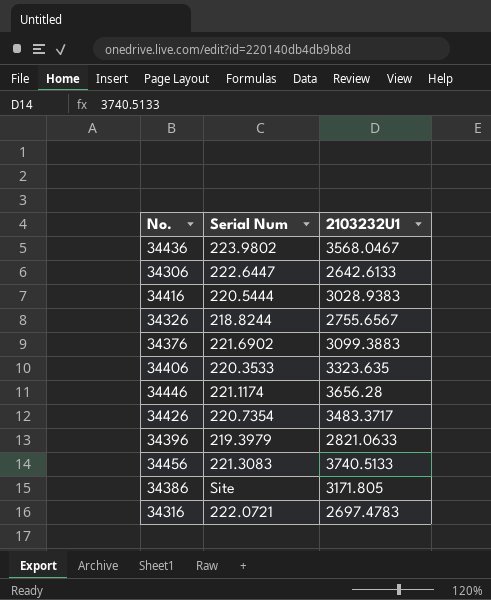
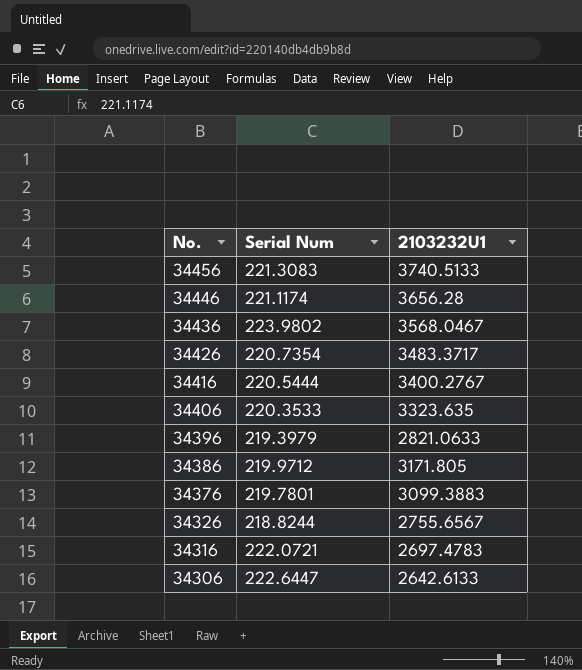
row order: none -> No. descending
34416 | 2103232U1: 3028.9383 -> 3400.2767
34386 | Serial Num: Site -> 219.9712
34376 | Serial Num: 221.6902 -> 219.7801

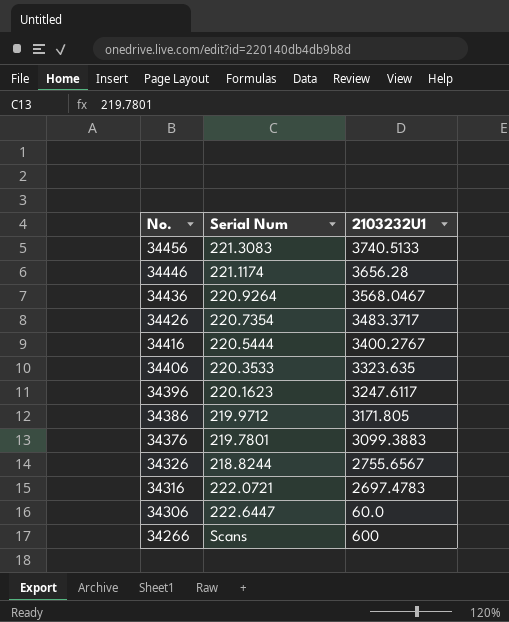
34436 | Serial Num: 223.9802 -> 220.9264
34396 | Serial Num: 219.3979 -> 220.1623
34396 | 2103232U1: 2821.0633 -> 3247.6117
34306 | 2103232U1: 2642.6133 -> 60.0
row 34266: none -> Scans | 600

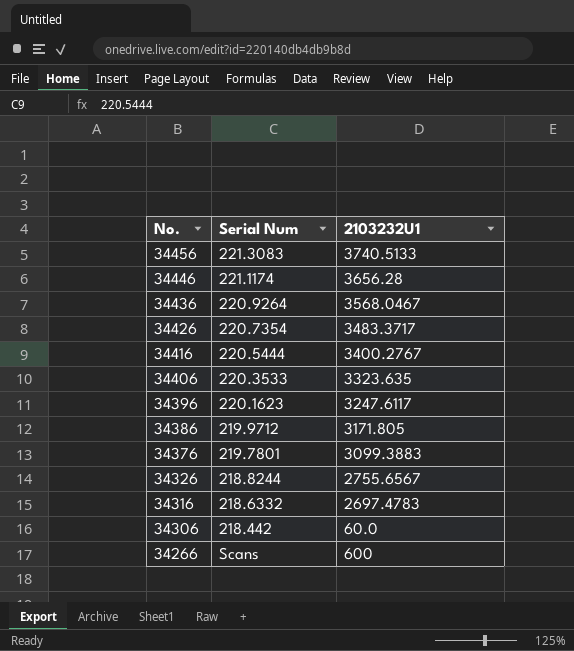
34316 | Serial Num: 222.0721 -> 218.6332
34306 | Serial Num: 222.6447 -> 218.442

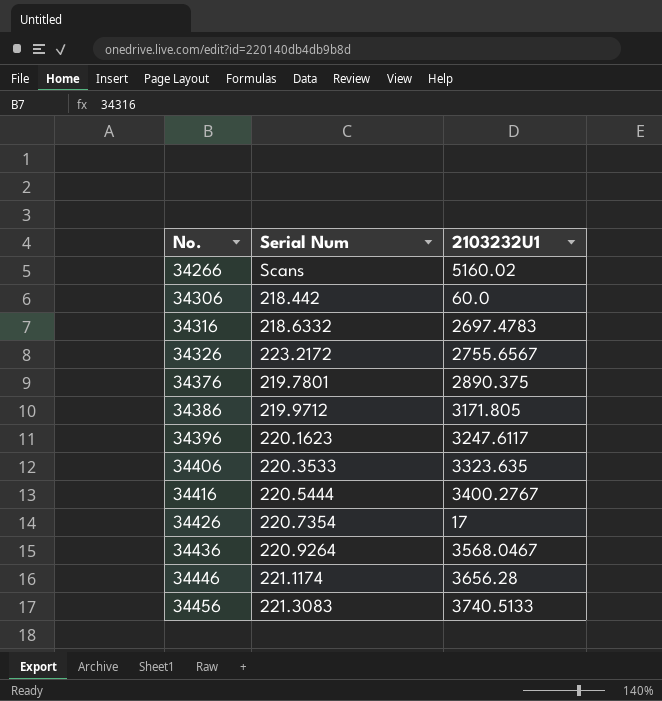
row order: No. descending -> No. ascending
34266 | 2103232U1: 600 -> 5160.02
34326 | Serial Num: 218.8244 -> 223.2172
34376 | 2103232U1: 3099.3883 -> 2890.375
34426 | 2103232U1: 3483.3717 -> 17

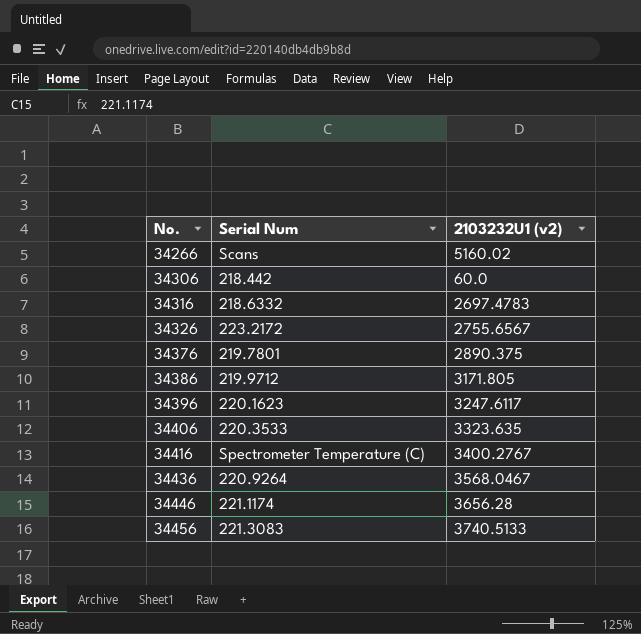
column name: 2103232U1 -> 2103232U1 (v2)
row 34426: 220.7354 | 17 -> none
34416 | Serial Num: 220.5444 -> Spectrometer Temperature (C)

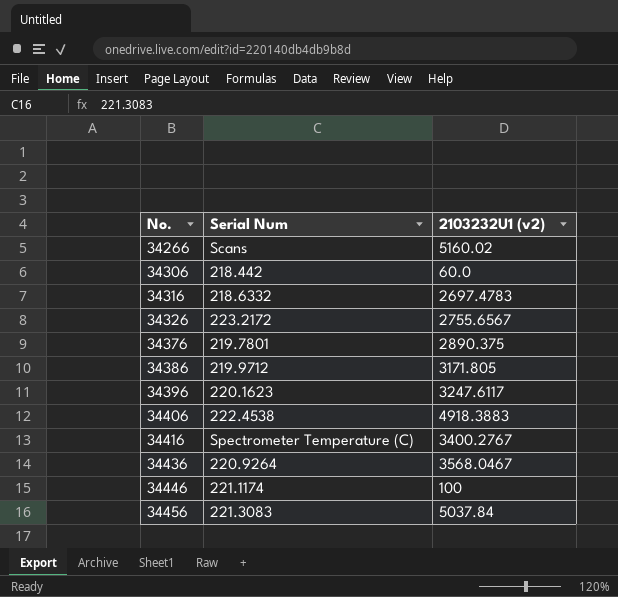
34406 | Serial Num: 220.3533 -> 222.4538
34406 | 2103232U1 (v2): 3323.635 -> 4918.3883
34446 | 2103232U1 (v2): 3656.28 -> 100
34456 | 2103232U1 (v2): 3740.5133 -> 5037.84

